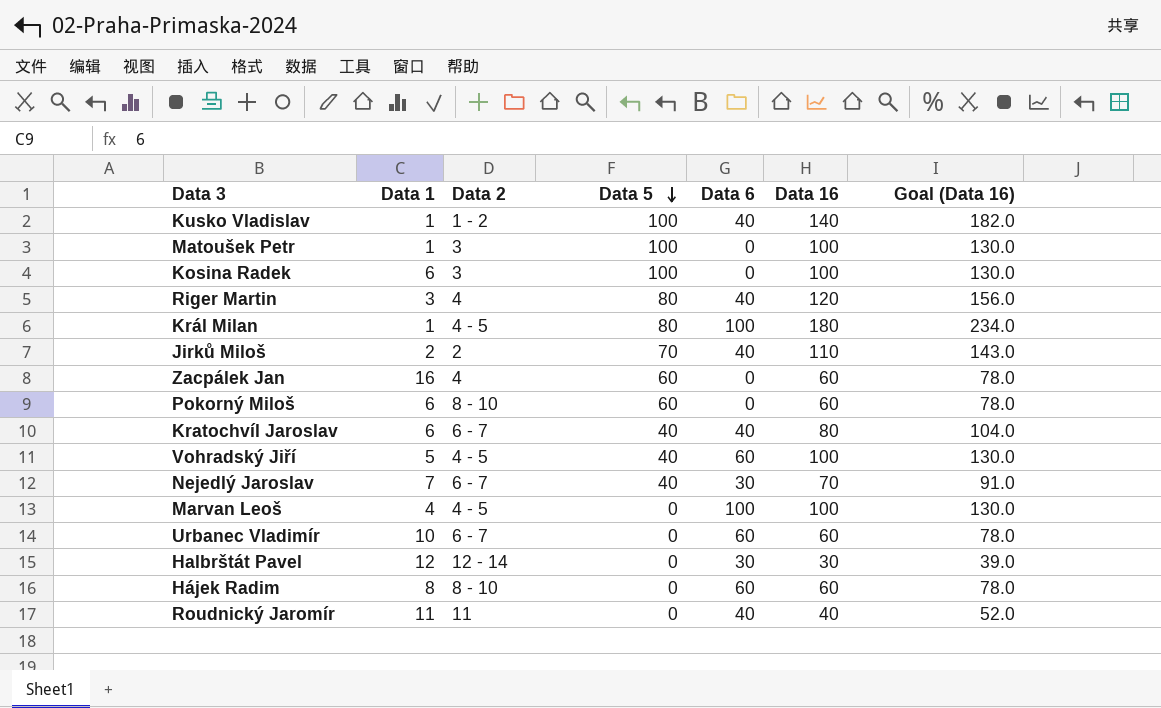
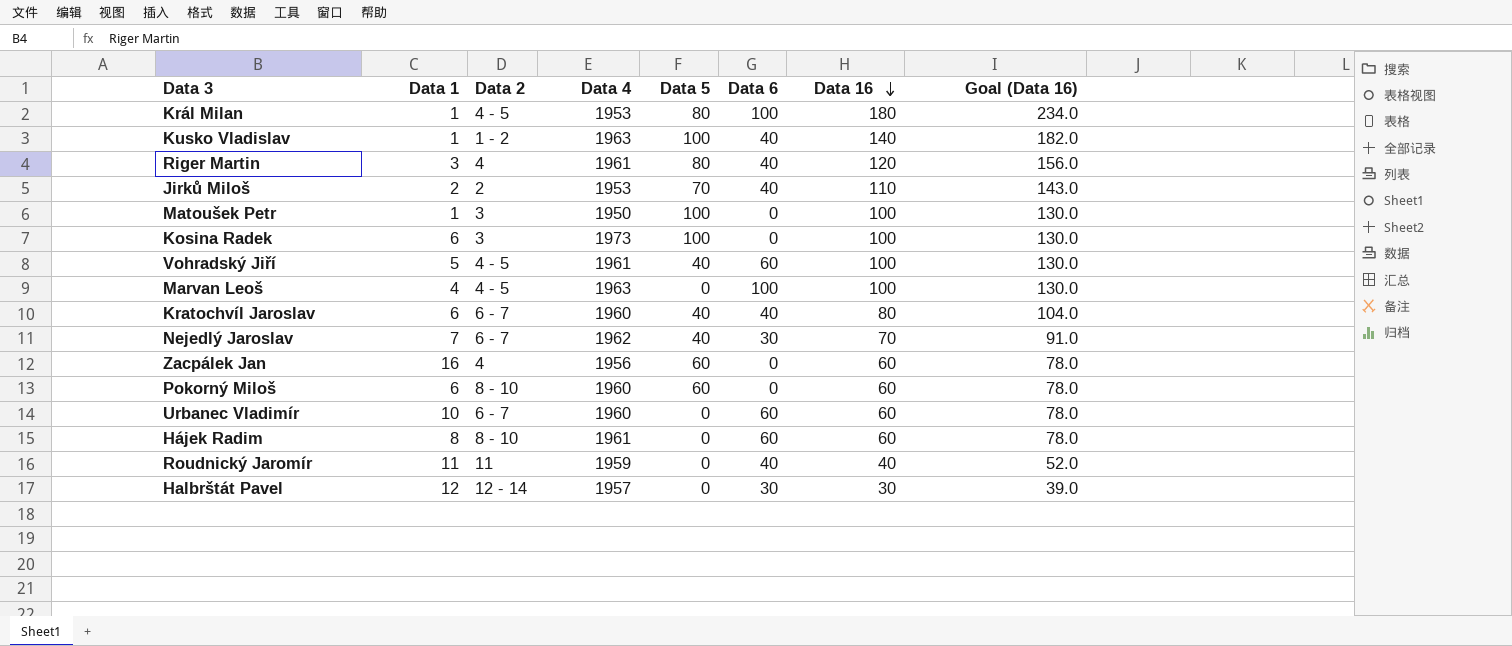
row order: Data 5 descending -> Data 16 descending
column Data 4 | position: none -> 4

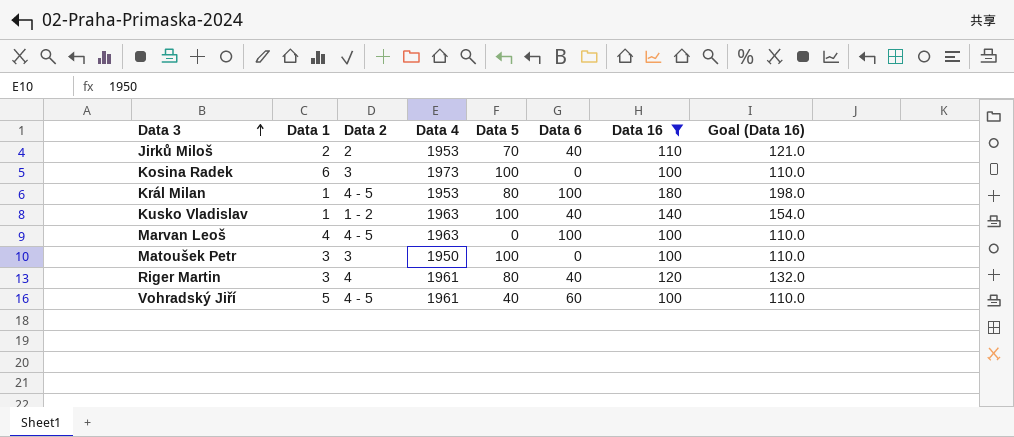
filter: none -> Data 16 >= 100
row order: Data 16 descending -> Data 3 ascending
column Goal (Data 16) | formula: [Data 16] * 1.3 -> [Data 16] * 1.1
Matoušek Petr | Data 1: 1 -> 3

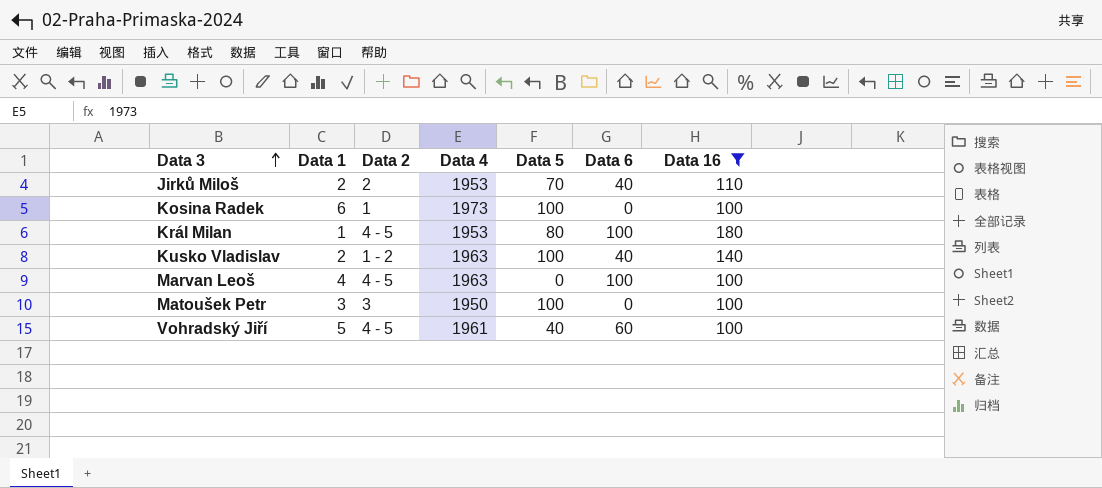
column Goal (Data 16) | formula: [Data 16] * 1.1 -> none
row Riger Martin: 3 | 4 | 1961 | 80 | 40 | 120 | 132.0 -> none
Kosina Radek | Data 2: 3 -> 1
Kusko Vladislav | Data 1: 1 -> 2

